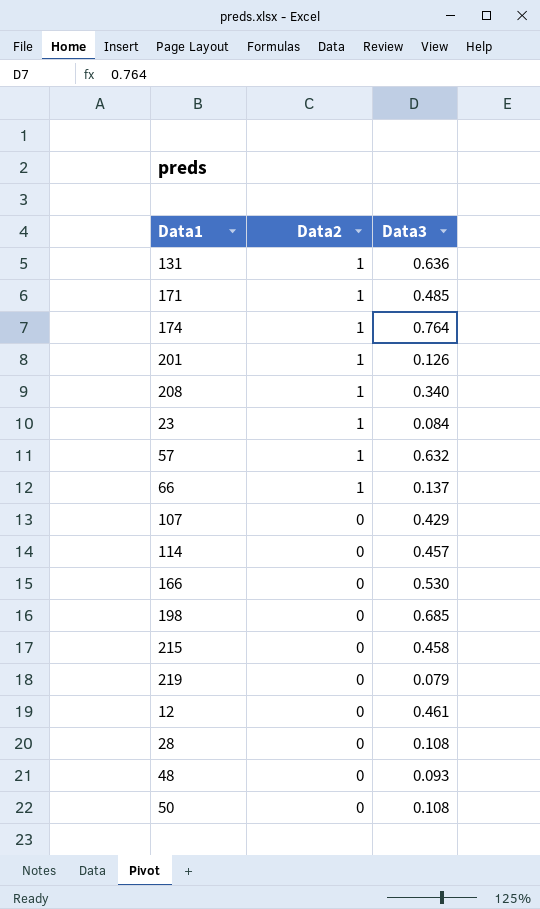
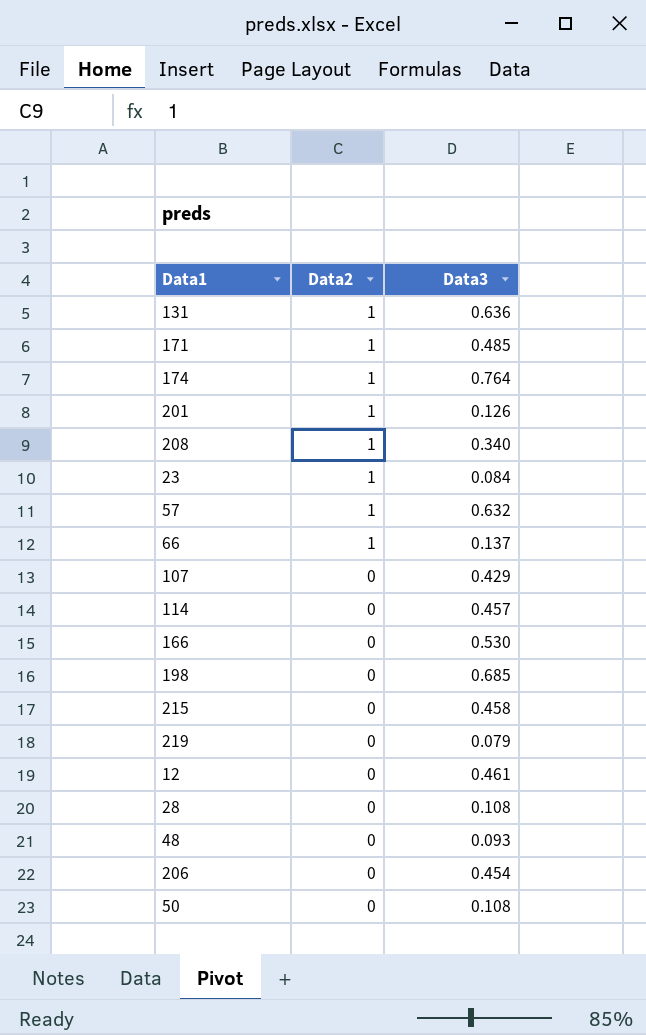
row 206: none -> 0 | 0.454

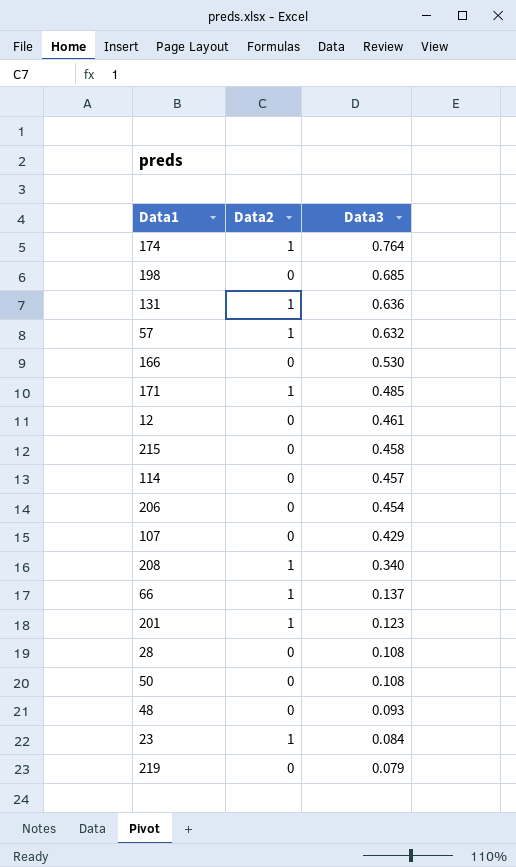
row order: Data2 descending -> Data3 descending
201 | Data3: 0.126 -> 0.123

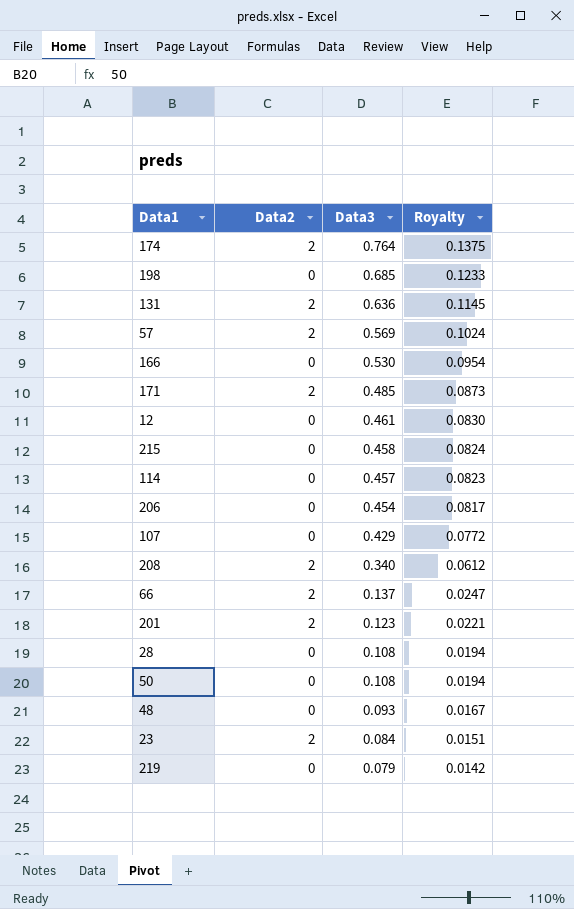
column Royalty | formula: none -> [Data3] * 0.18
174 | Data2: 1 -> 2
131 | Data2: 1 -> 2
57 | Data2: 1 -> 2
57 | Data3: 0.632 -> 0.569
171 | Data2: 1 -> 2
208 | Data2: 1 -> 2
66 | Data2: 1 -> 2
201 | Data2: 1 -> 2
23 | Data2: 1 -> 2

